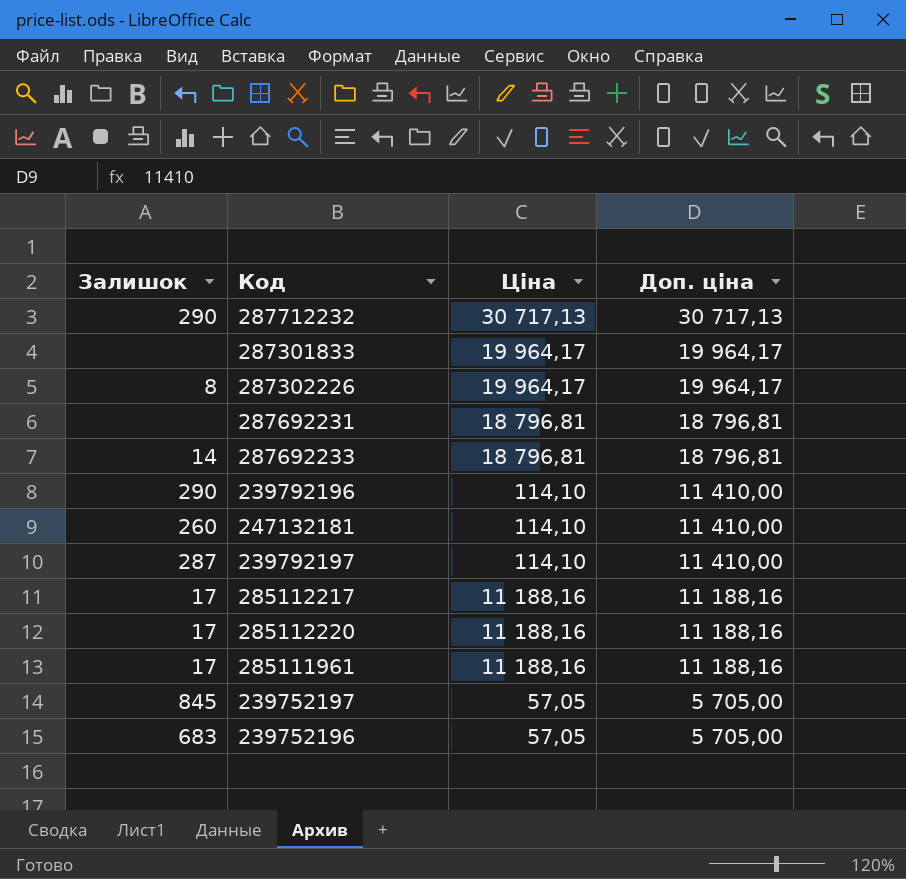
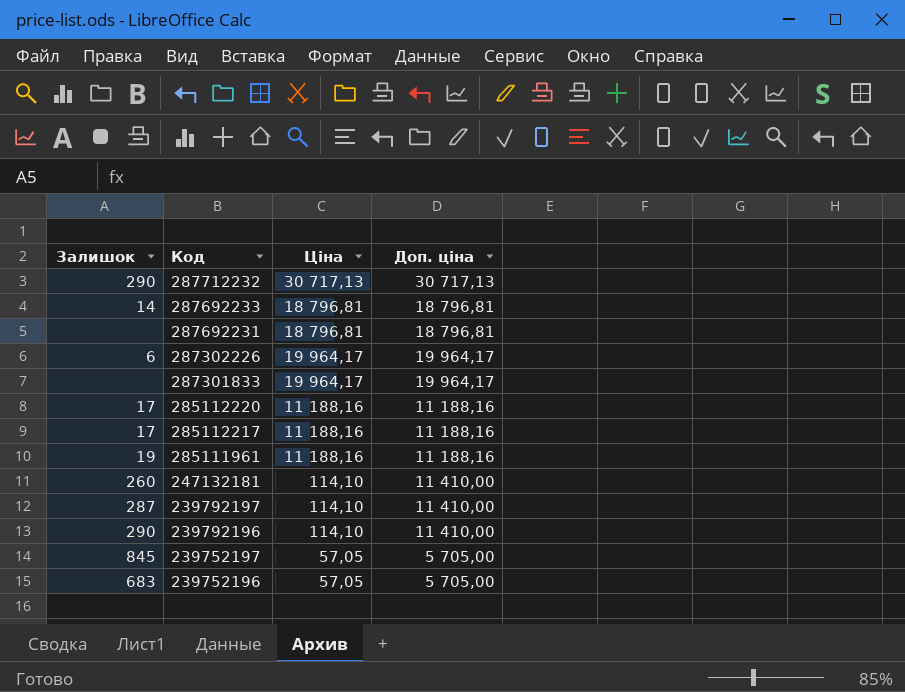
row order: Доп. ціна descending -> Код descending
287302226 | Залишок: 8 -> 6
285111961 | Залишок: 17 -> 19

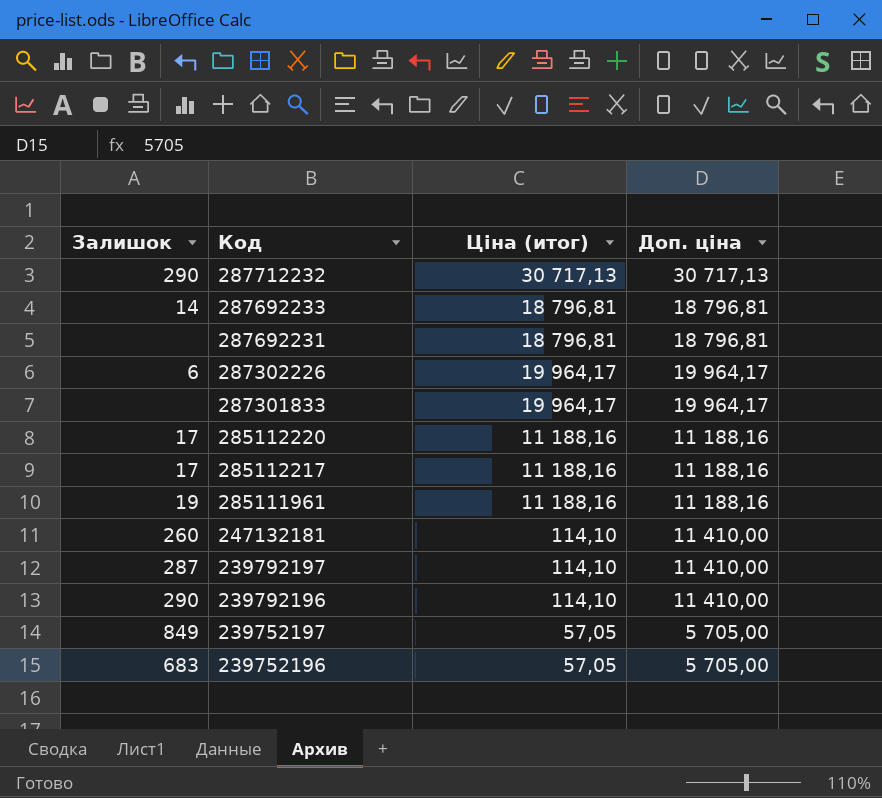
column name: Ціна -> Ціна (итог)
239752197 | Залишок: 845 -> 849

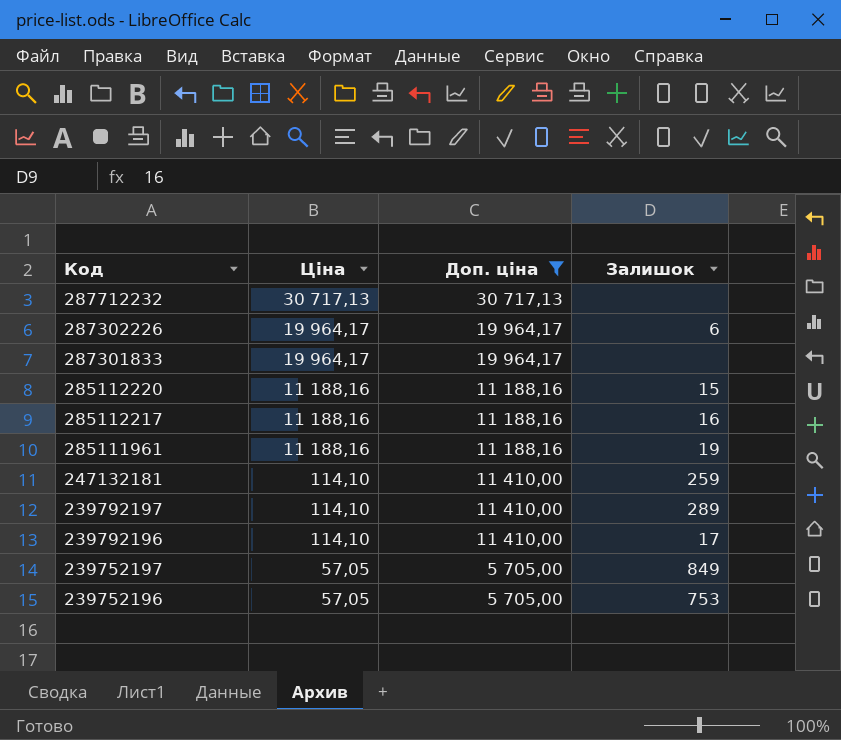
filter: none -> Доп. ціна != 18 796,81
column name: Ціна (итог) -> Ціна
column Залишок | position: 1 -> 4
287712232 | Залишок: 290 -> none
285112220 | Залишок: 17 -> 15
285112217 | Залишок: 17 -> 16
247132181 | Залишок: 260 -> 259
239792197 | Залишок: 287 -> 289
239792196 | Залишок: 290 -> 17
239752196 | Залишок: 683 -> 753

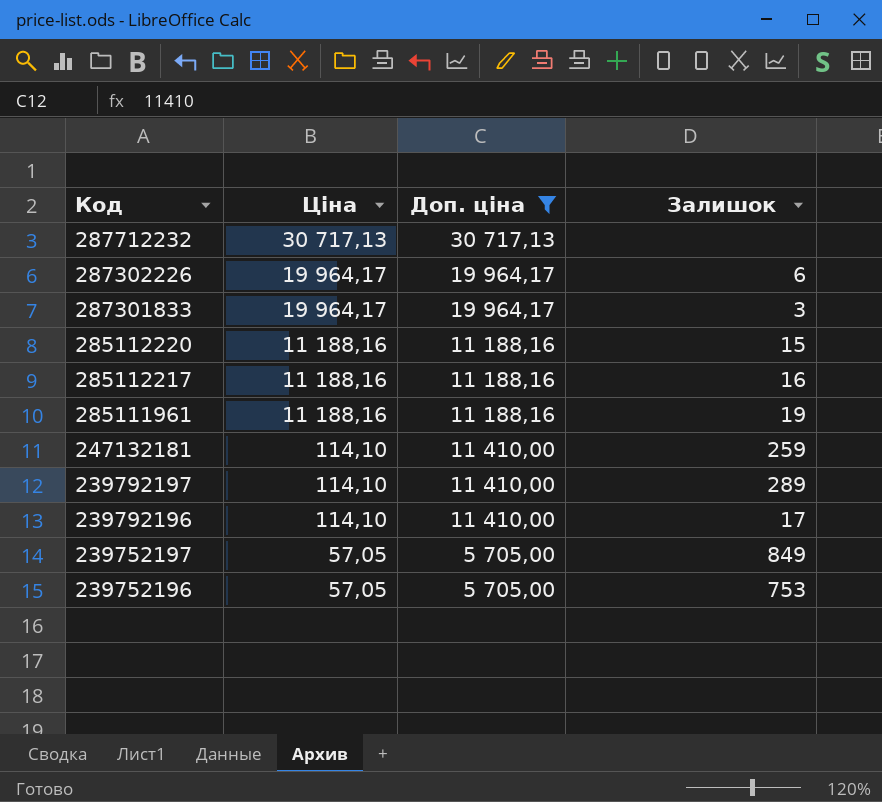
287301833 | Залишок: none -> 3

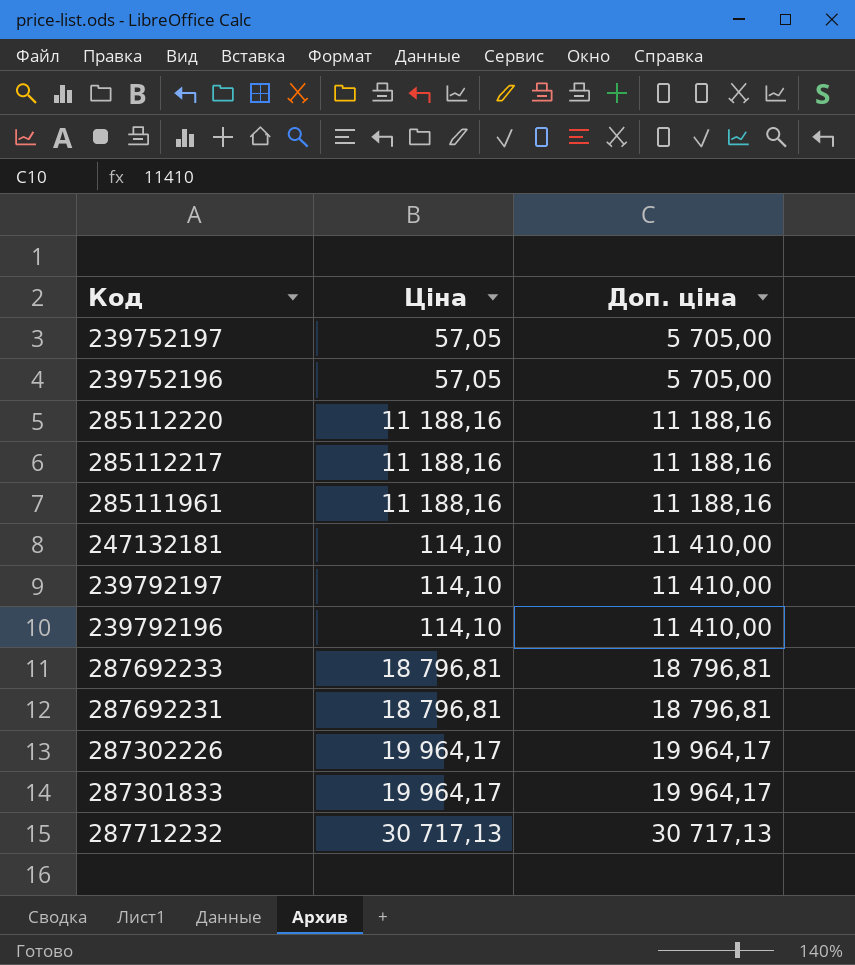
filter: Доп. ціна != 18 796,81 -> none
row order: Код descending -> Доп. ціна ascending
column Залишок | position: 4 -> none

